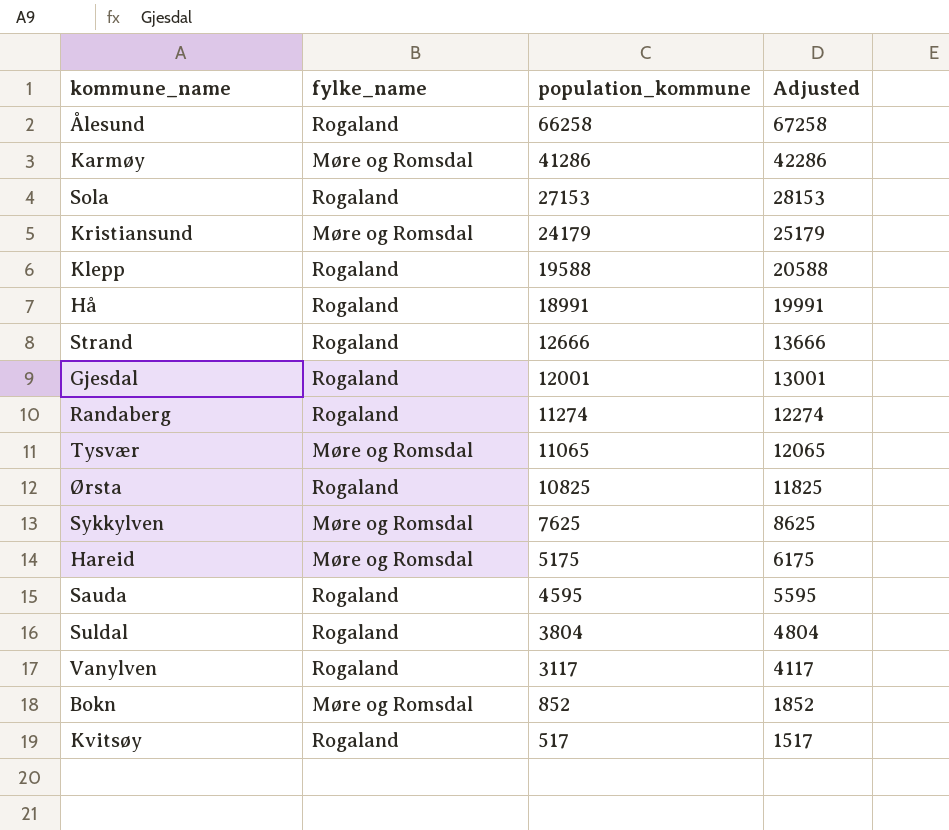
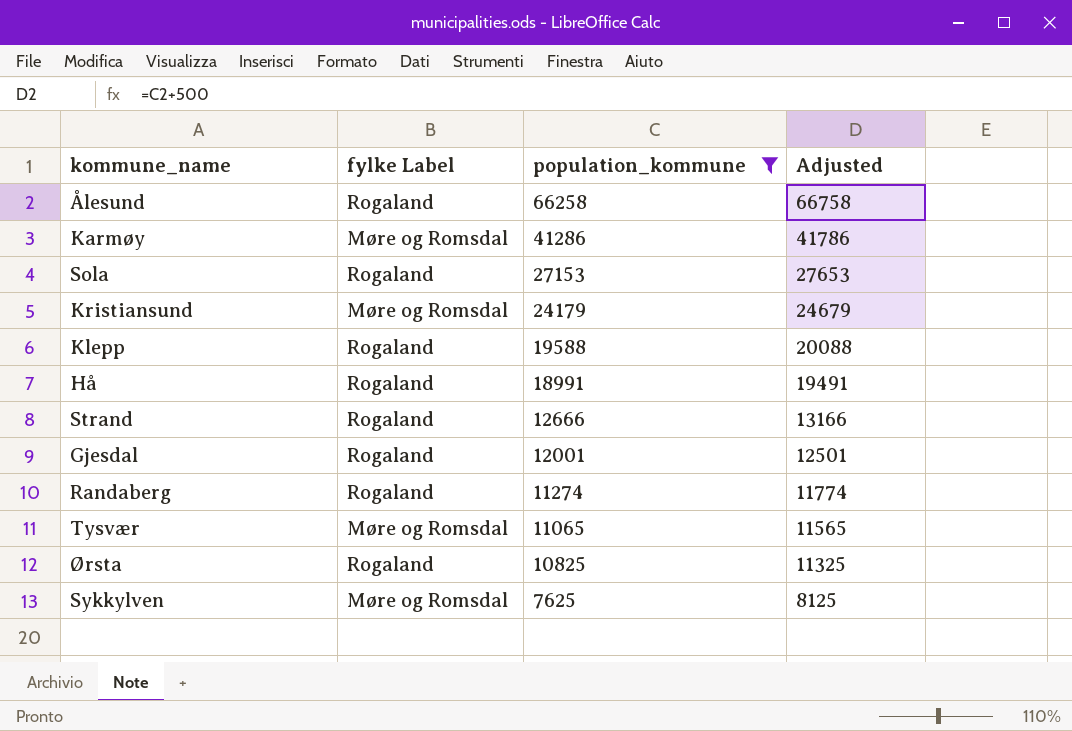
filter: none -> population_kommune >= 7625
column name: fylke_name -> fylke Label
column Adjusted | formula: [population_kommune] + 1000 -> [population_kommune] + 500

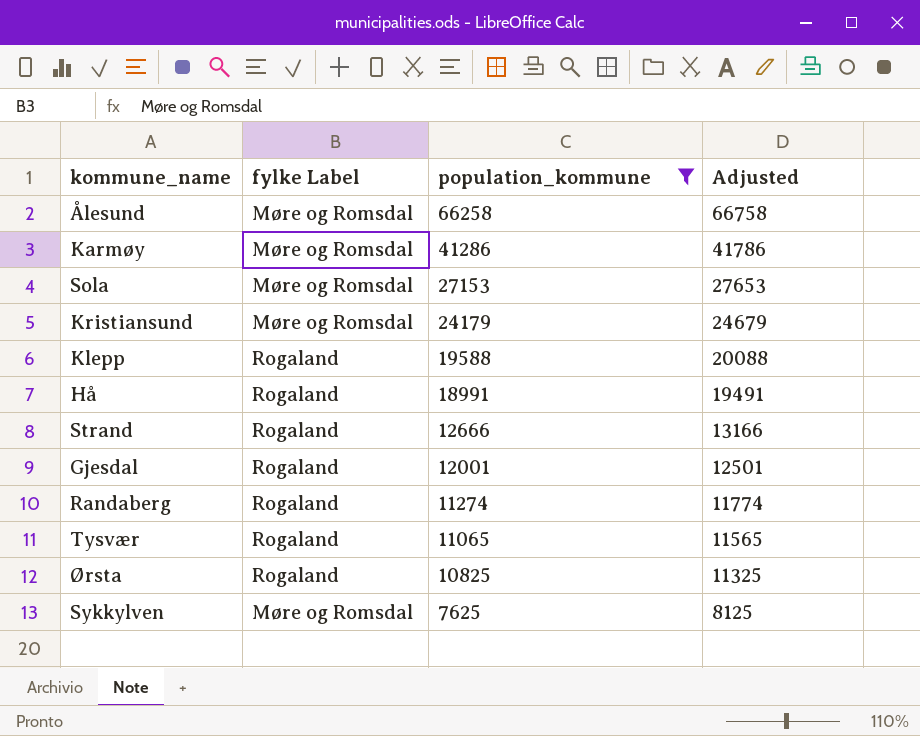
Ålesund | fylke Label: Rogaland -> Møre og Romsdal
Sola | fylke Label: Rogaland -> Møre og Romsdal
Tysvær | fylke Label: Møre og Romsdal -> Rogaland

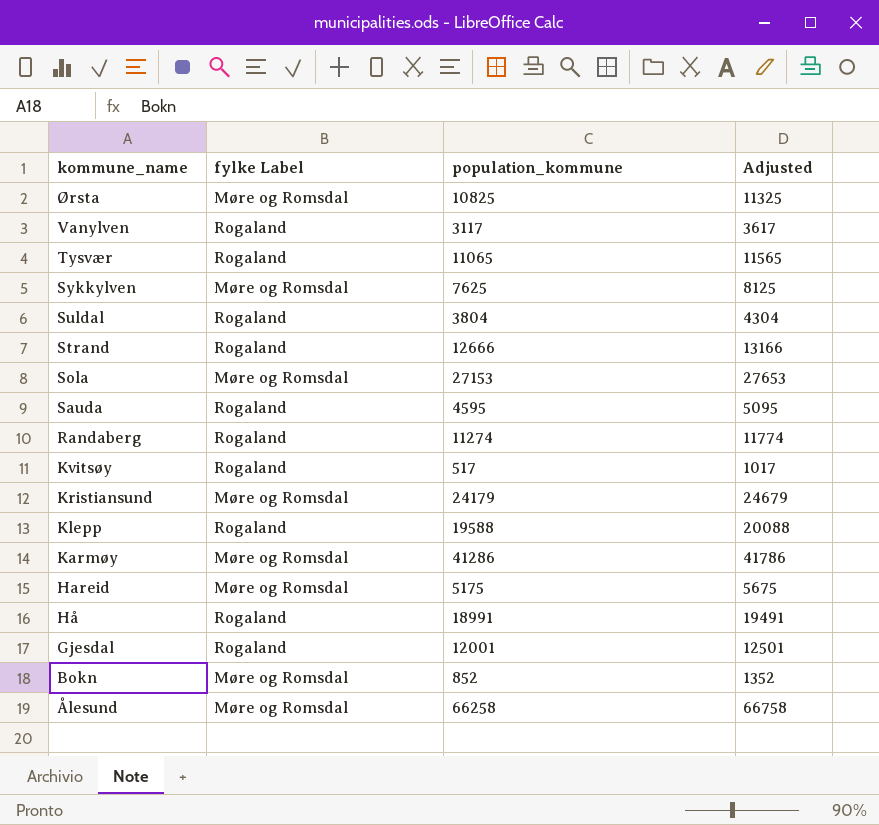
filter: population_kommune >= 7625 -> none
row order: population_kommune descending -> kommune_name descending
Ørsta | fylke Label: Rogaland -> Møre og Romsdal

